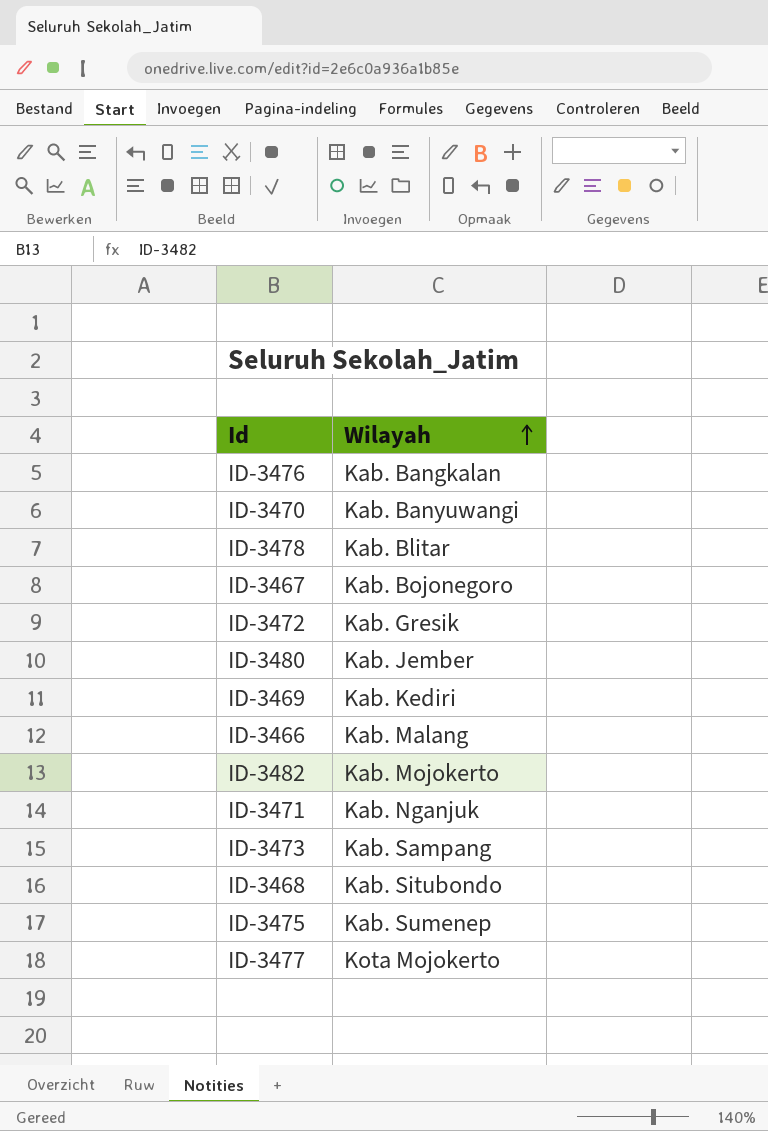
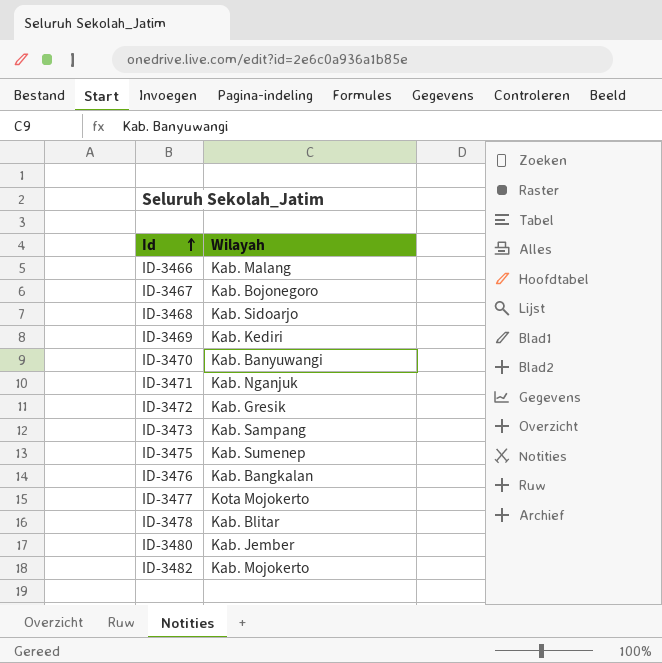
row order: Wilayah ascending -> Id ascending
ID-3468 | Wilayah: Kab. Situbondo -> Kab. Sidoarjo

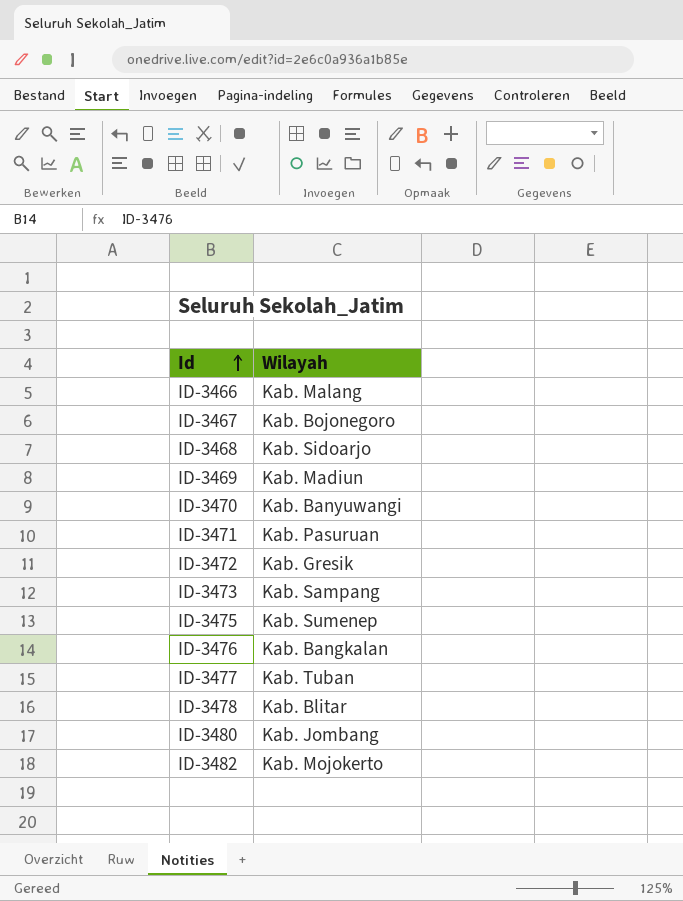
ID-3469 | Wilayah: Kab. Kediri -> Kab. Madiun
ID-3471 | Wilayah: Kab. Nganjuk -> Kab. Pasuruan
ID-3477 | Wilayah: Kota Mojokerto -> Kab. Tuban
ID-3480 | Wilayah: Kab. Jember -> Kab. Jombang

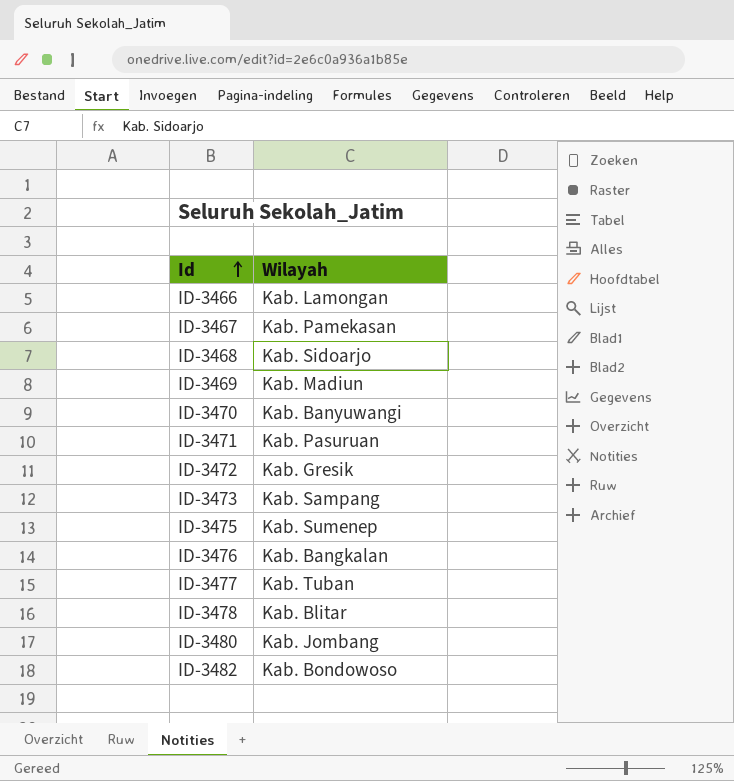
ID-3466 | Wilayah: Kab. Malang -> Kab. Lamongan
ID-3467 | Wilayah: Kab. Bojonegoro -> Kab. Pamekasan
ID-3482 | Wilayah: Kab. Mojokerto -> Kab. Bondowoso

